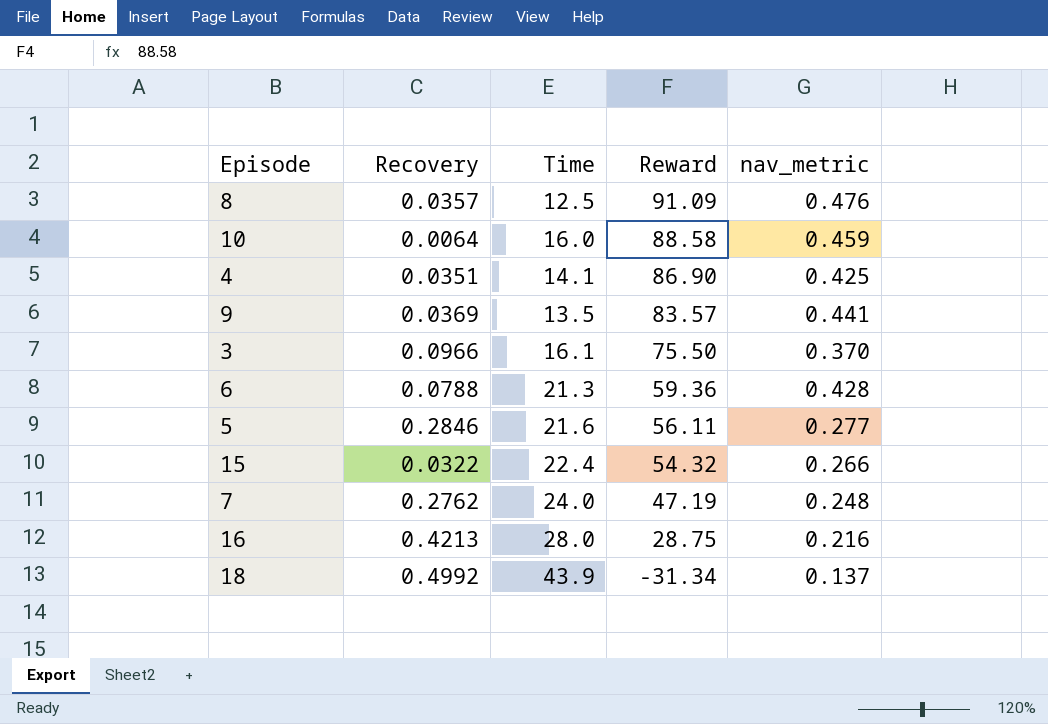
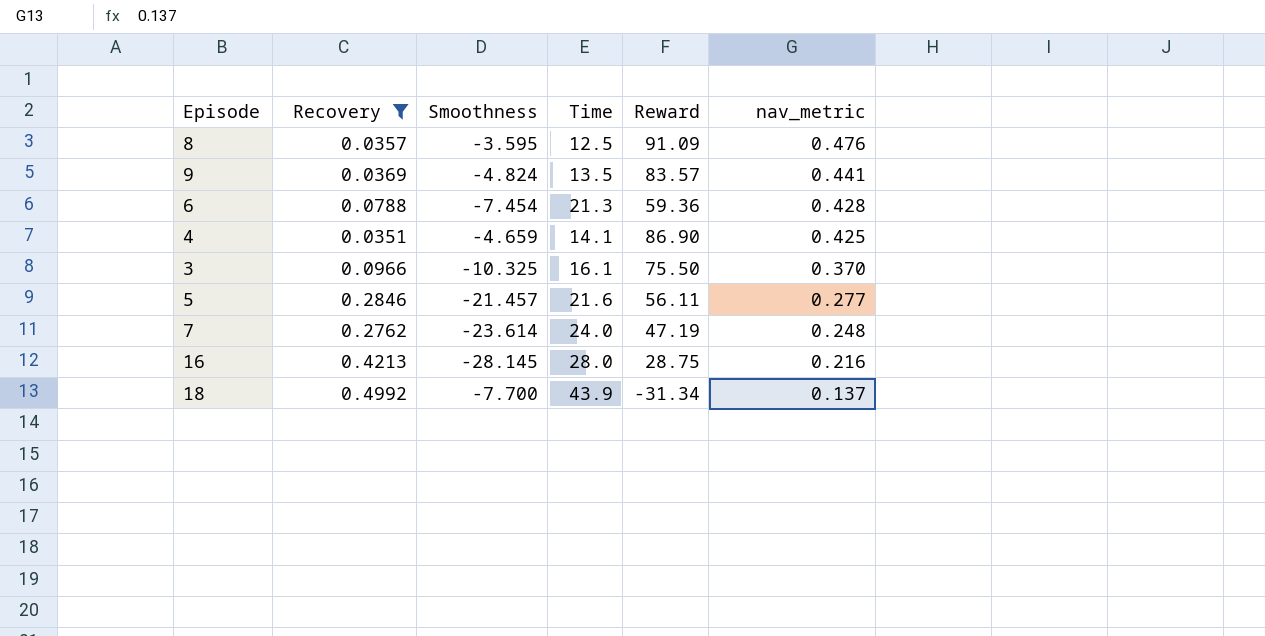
filter: none -> Recovery >= 0.0351
row order: Reward descending -> nav_metric descending
column Smoothness | position: none -> 3

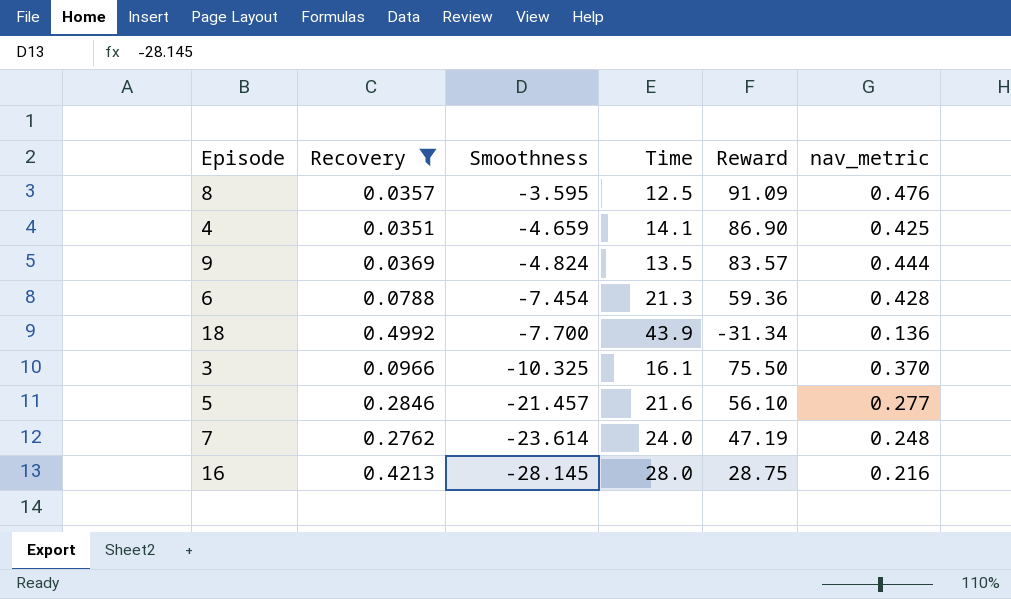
row order: nav_metric descending -> Smoothness descending
9 | nav_metric: 0.441 -> 0.444
18 | nav_metric: 0.137 -> 0.136
5 | Reward: 56.11 -> 56.10

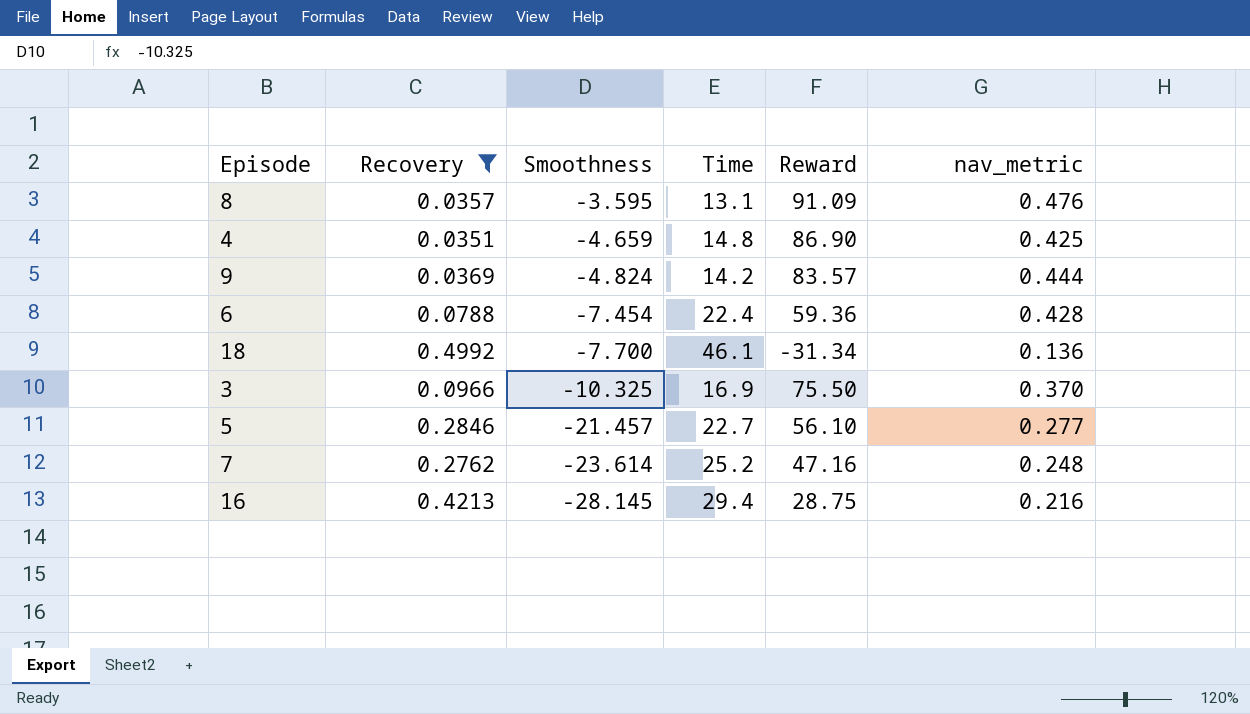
8 | Time: 12.5 -> 13.1
4 | Time: 14.1 -> 14.8
9 | Time: 13.5 -> 14.2
6 | Time: 21.3 -> 22.4
18 | Time: 43.9 -> 46.1
3 | Time: 16.1 -> 16.9
5 | Time: 21.6 -> 22.7
7 | Time: 24.0 -> 25.2
7 | Reward: 47.19 -> 47.16
16 | Time: 28.0 -> 29.4

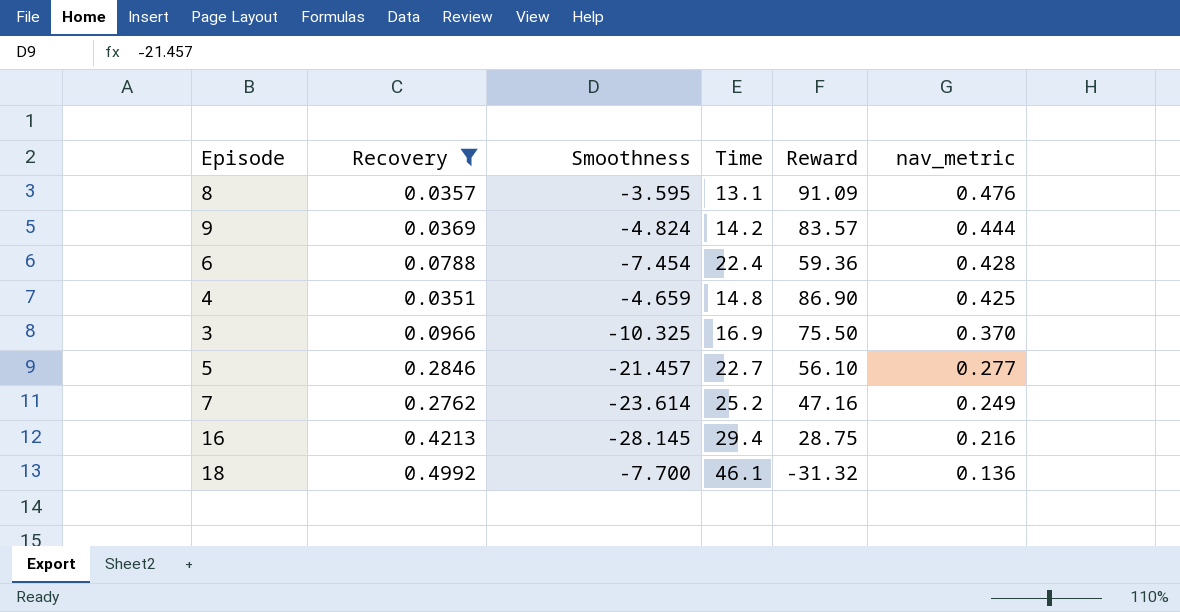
row order: Smoothness descending -> nav_metric descending
7 | nav_metric: 0.248 -> 0.249
18 | Reward: -31.34 -> -31.32

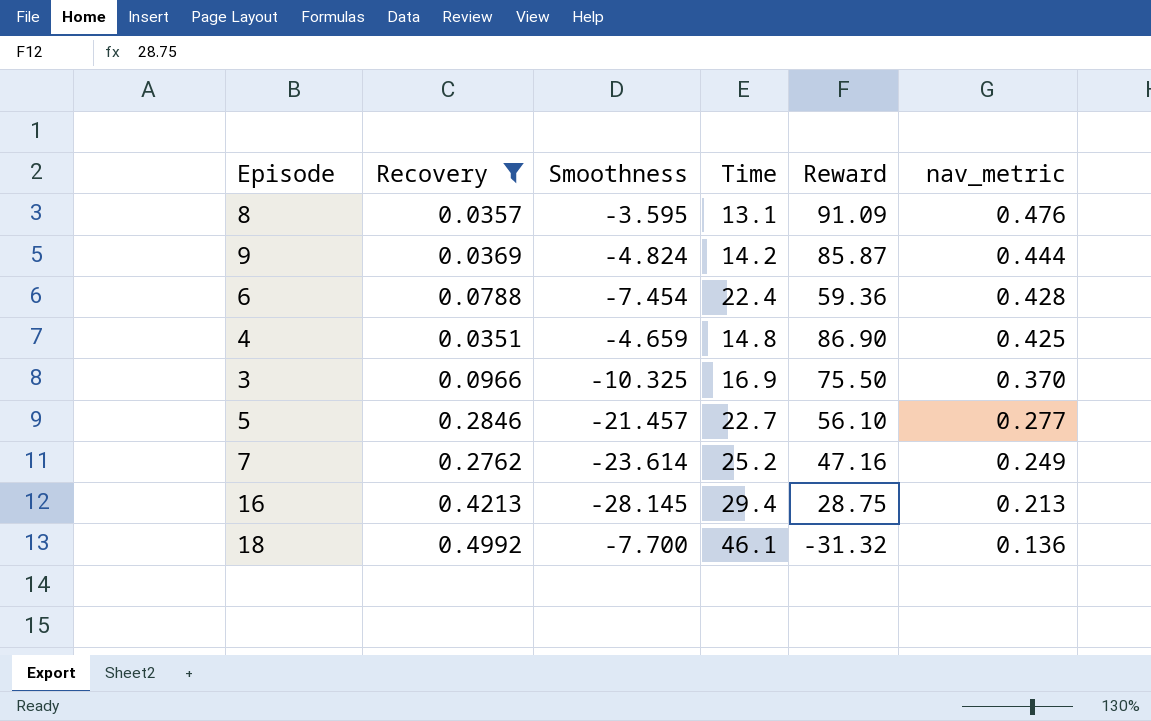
9 | Reward: 83.57 -> 85.87
16 | nav_metric: 0.216 -> 0.213

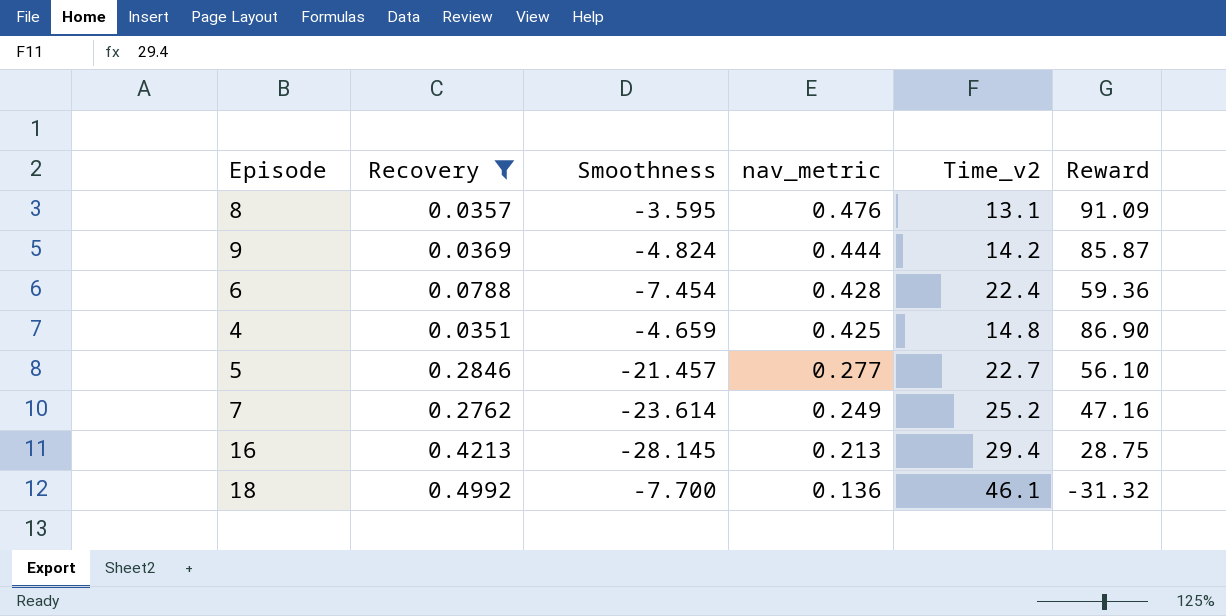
column nav_metric | position: 6 -> 4
column name: Time -> Time_v2
row 3: 0.0966 | -10.325 | 16.9 | 75.50 | 0.370 -> none

